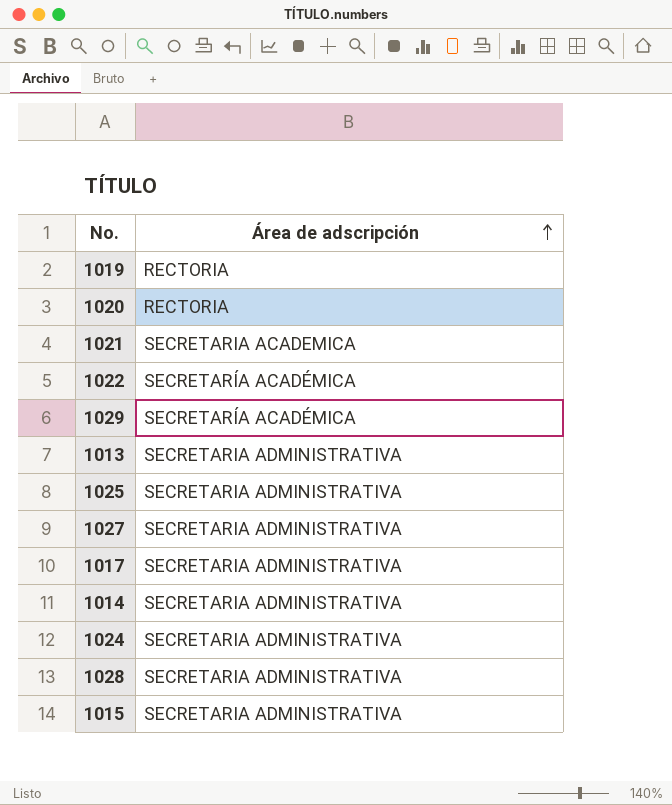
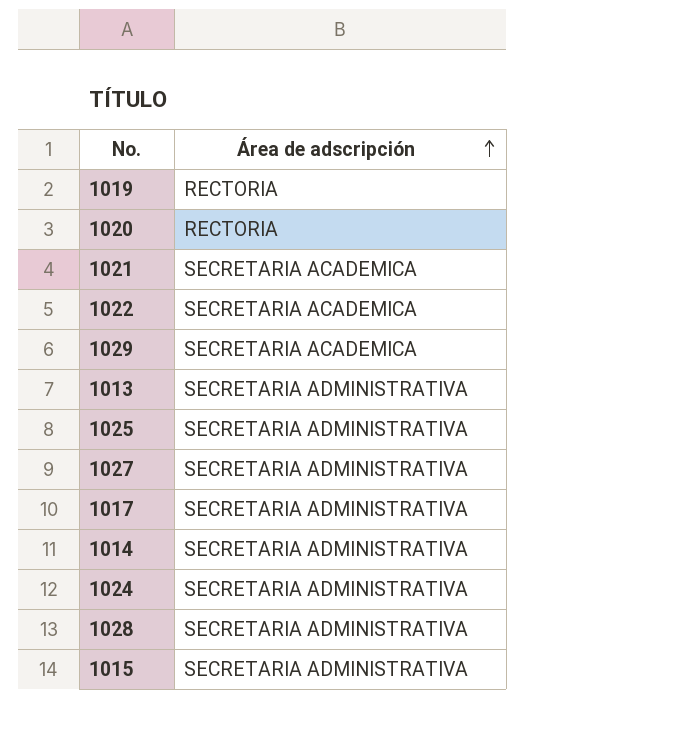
1022 | Área de adscripción: SECRETARÍA ACADÉMICA -> SECRETARIA ACADEMICA
1029 | Área de adscripción: SECRETARÍA ACADÉMICA -> SECRETARIA ACADEMICA

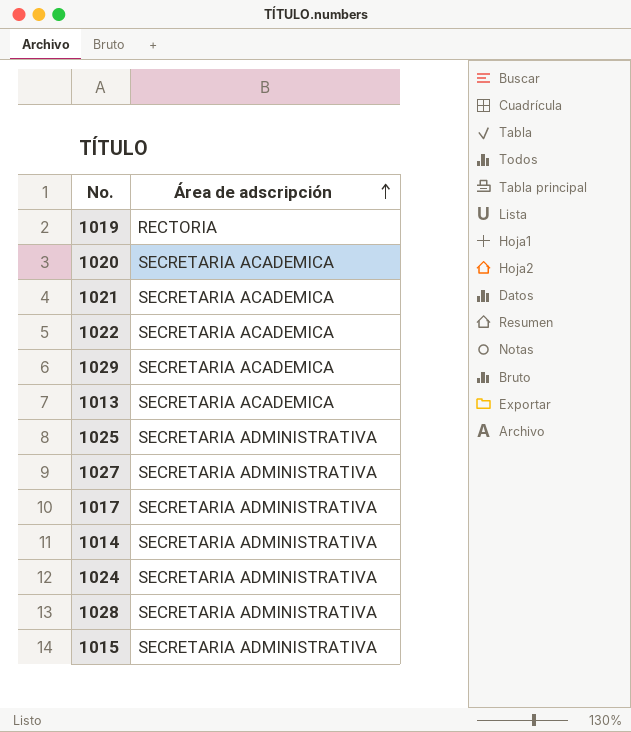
1020 | Área de adscripción: RECTORIA -> SECRETARIA ACADEMICA
1013 | Área de adscripción: SECRETARIA ADMINISTRATIVA -> SECRETARIA ACADEMICA

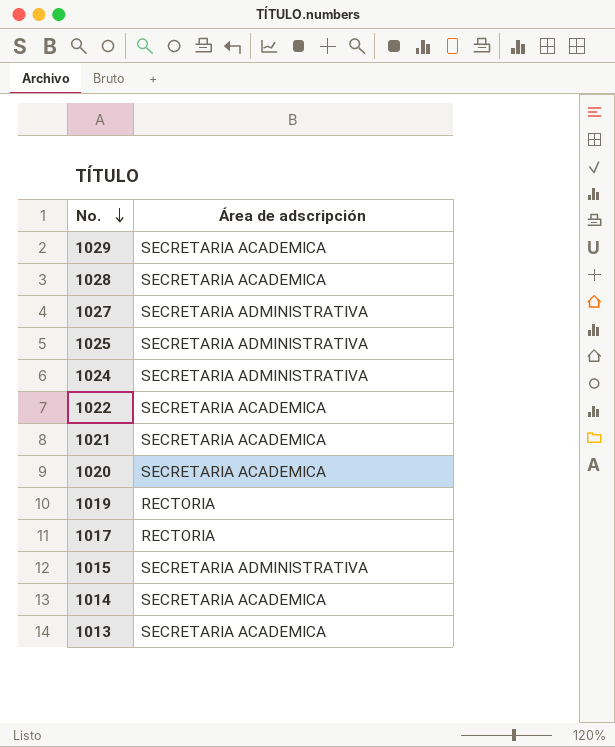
row order: Área de adscripción ascending -> No. descending
1028 | Área de adscripción: SECRETARIA ADMINISTRATIVA -> SECRETARIA ACADEMICA
1017 | Área de adscripción: SECRETARIA ADMINISTRATIVA -> RECTORIA
1014 | Área de adscripción: SECRETARIA ADMINISTRATIVA -> SECRETARIA ACADEMICA

